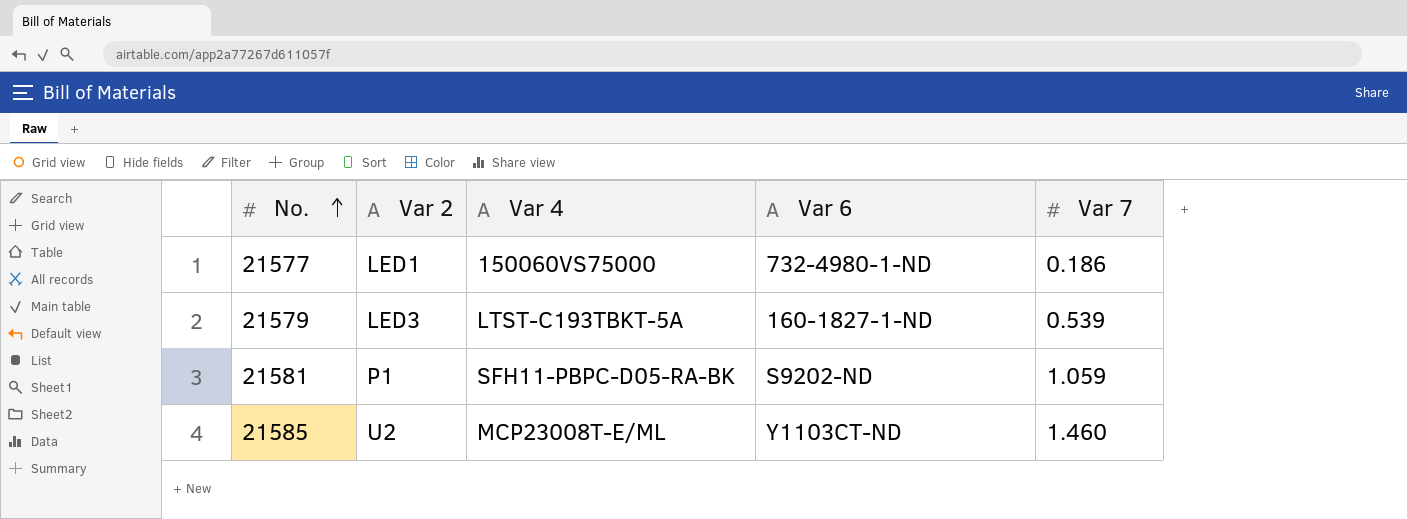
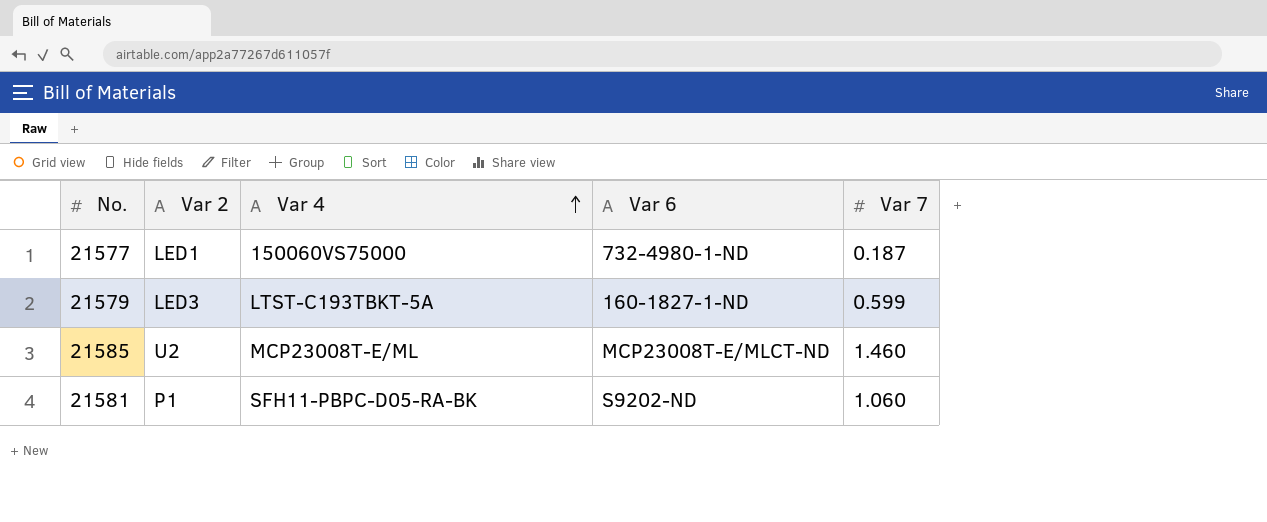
row order: No. ascending -> Var 4 ascending
21577 | Var 7: 0.186 -> 0.187
21579 | Var 7: 0.539 -> 0.599
21585 | Var 6: Y1103CT-ND -> MCP23008T-E/MLCT-ND
21581 | Var 7: 1.059 -> 1.060

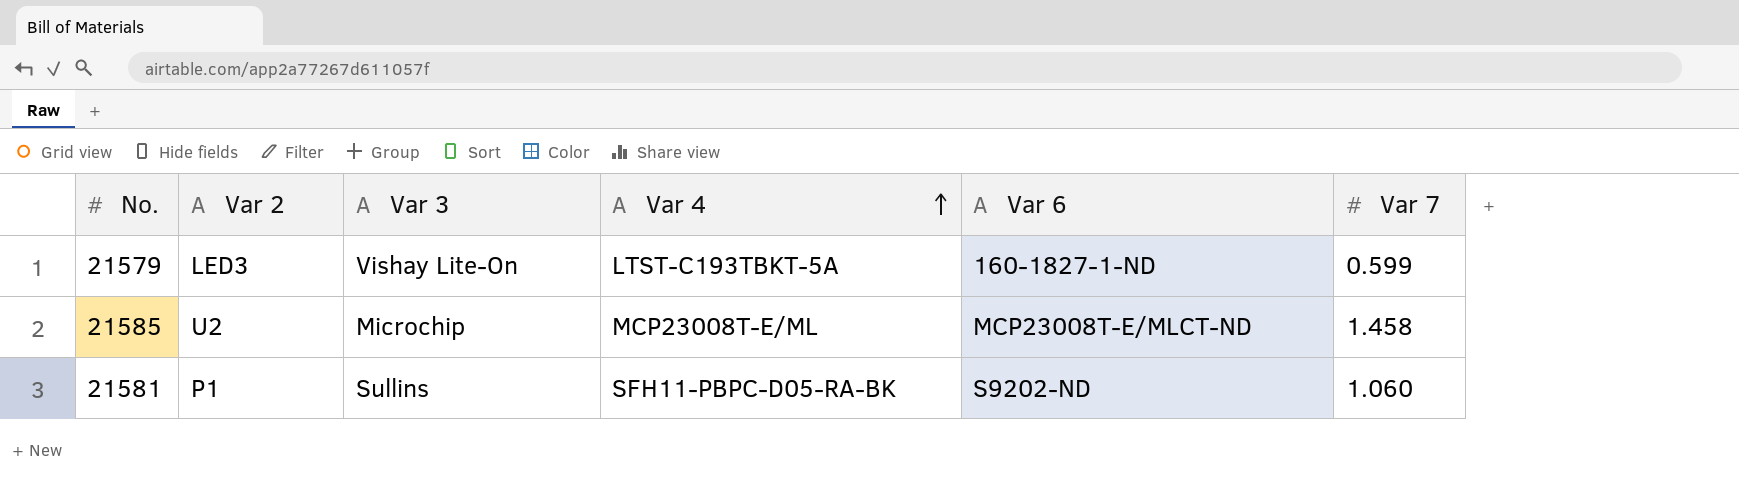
column Var 3 | position: none -> 3
row 21577: LED1 | 150060VS75000 | 732-4980-1-ND | 0.187 -> none
21585 | Var 7: 1.460 -> 1.458

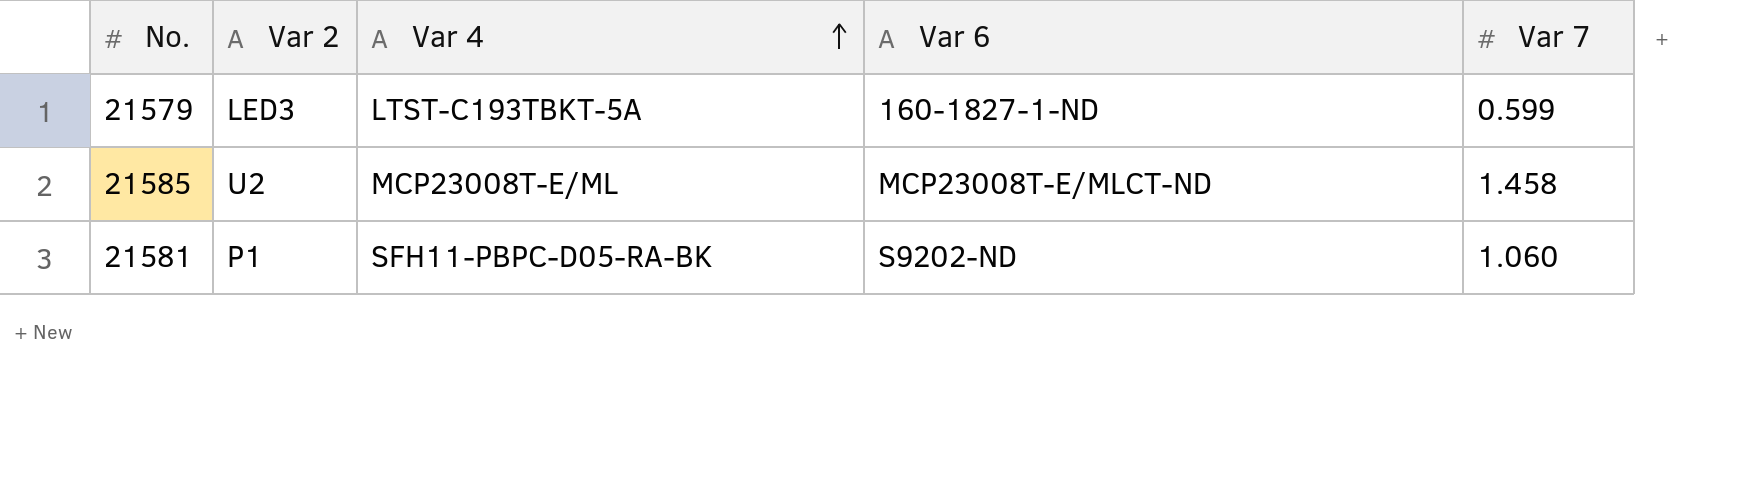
column Var 3 | position: 3 -> none

